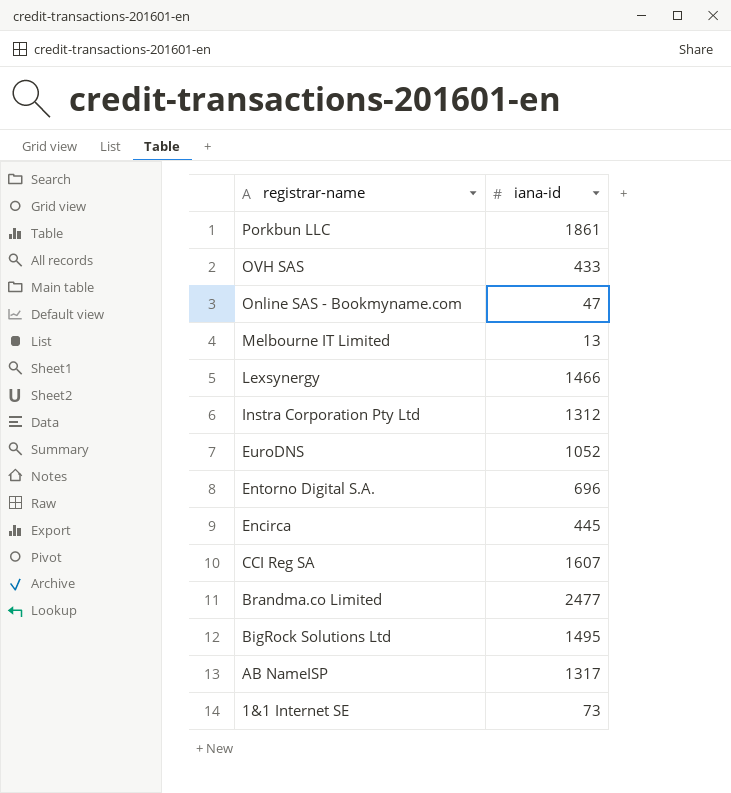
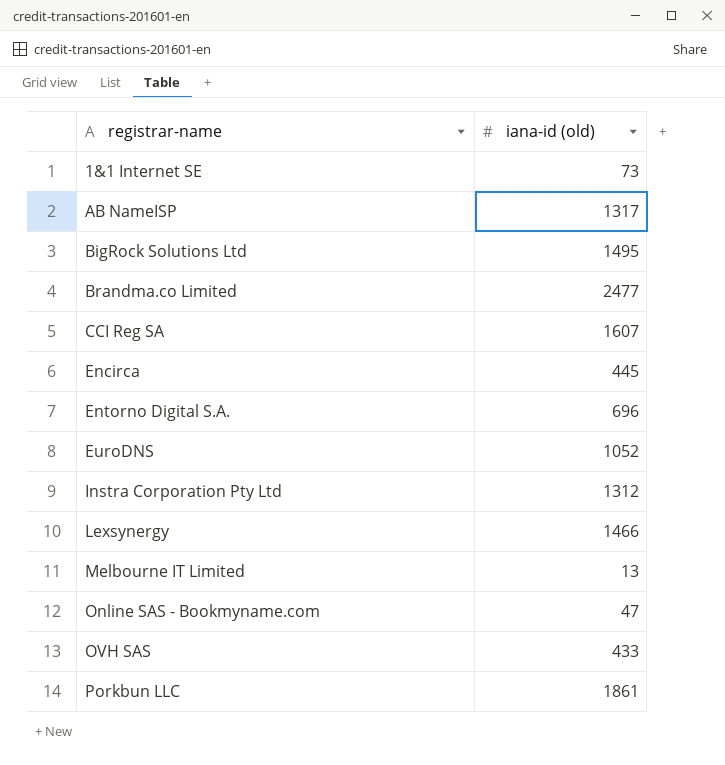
row order: registrar-name descending -> registrar-name ascending
column name: iana-id -> iana-id (old)

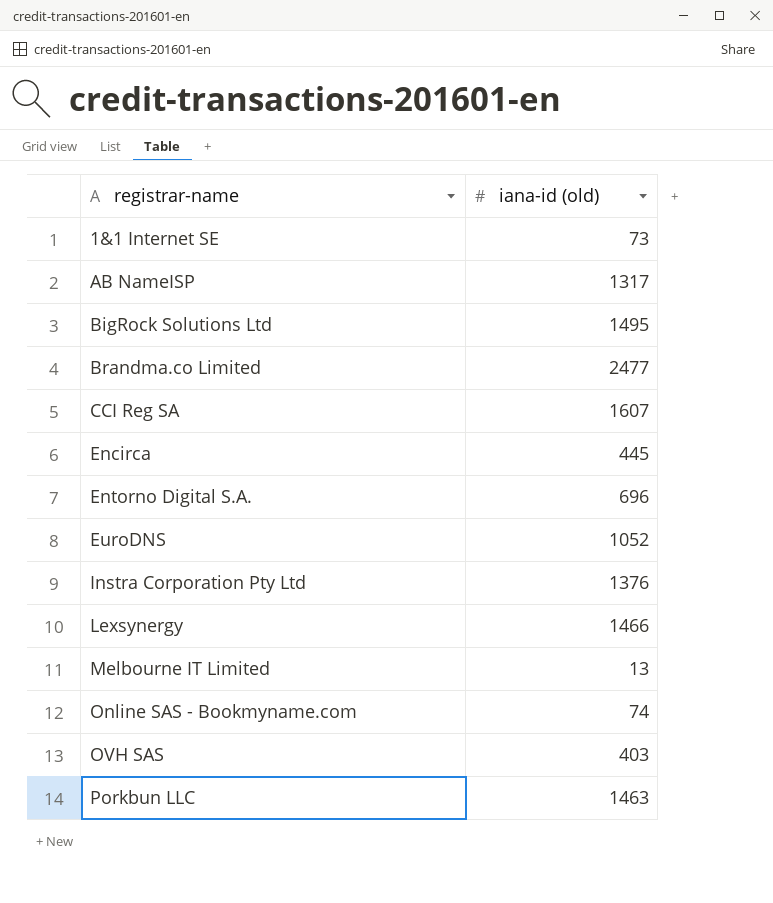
Instra Corporation Pty Ltd | iana-id (old): 1312 -> 1376
Online SAS - Bookmyname.com | iana-id (old): 47 -> 74
OVH SAS | iana-id (old): 433 -> 403
Porkbun LLC | iana-id (old): 1861 -> 1463

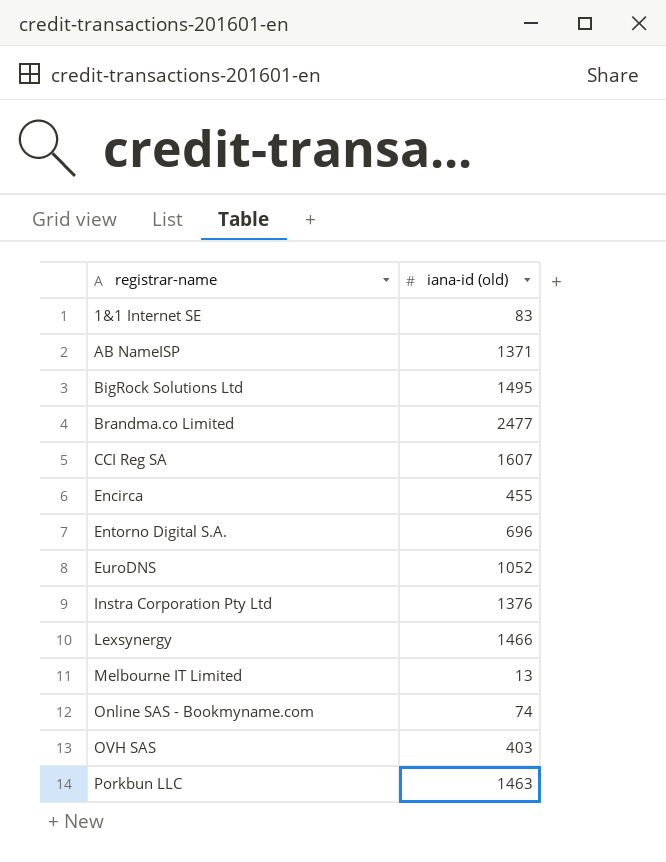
1&1 Internet SE | iana-id (old): 73 -> 83
AB NameISP | iana-id (old): 1317 -> 1371
Encirca | iana-id (old): 445 -> 455

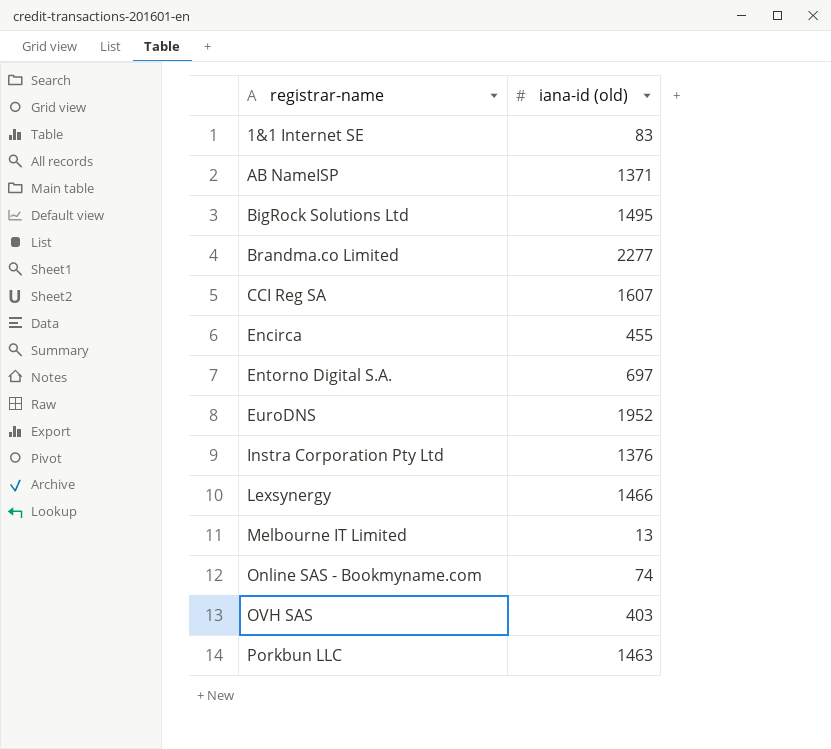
Brandma.co Limited | iana-id (old): 2477 -> 2277
Entorno Digital S.A. | iana-id (old): 696 -> 697
EuroDNS | iana-id (old): 1052 -> 1952

